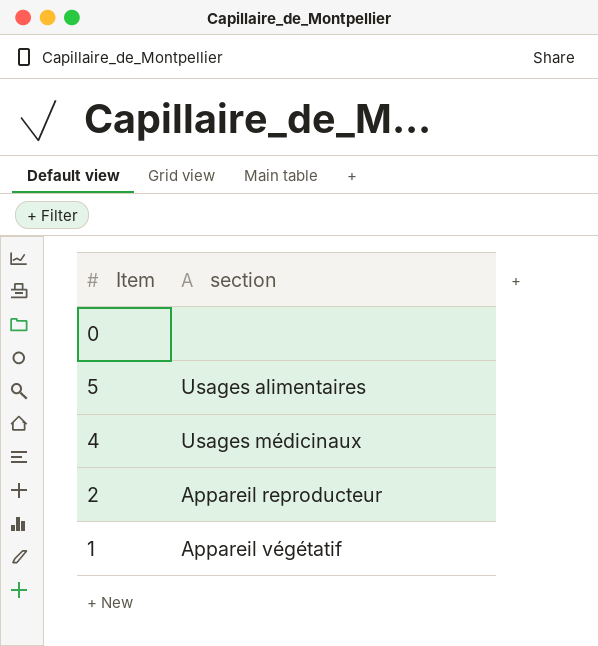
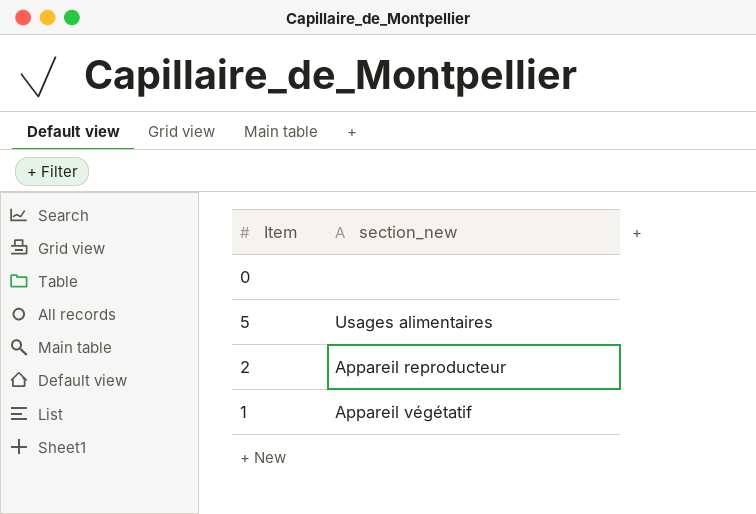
column name: section -> section_new
row 4: Usages médicinaux -> none

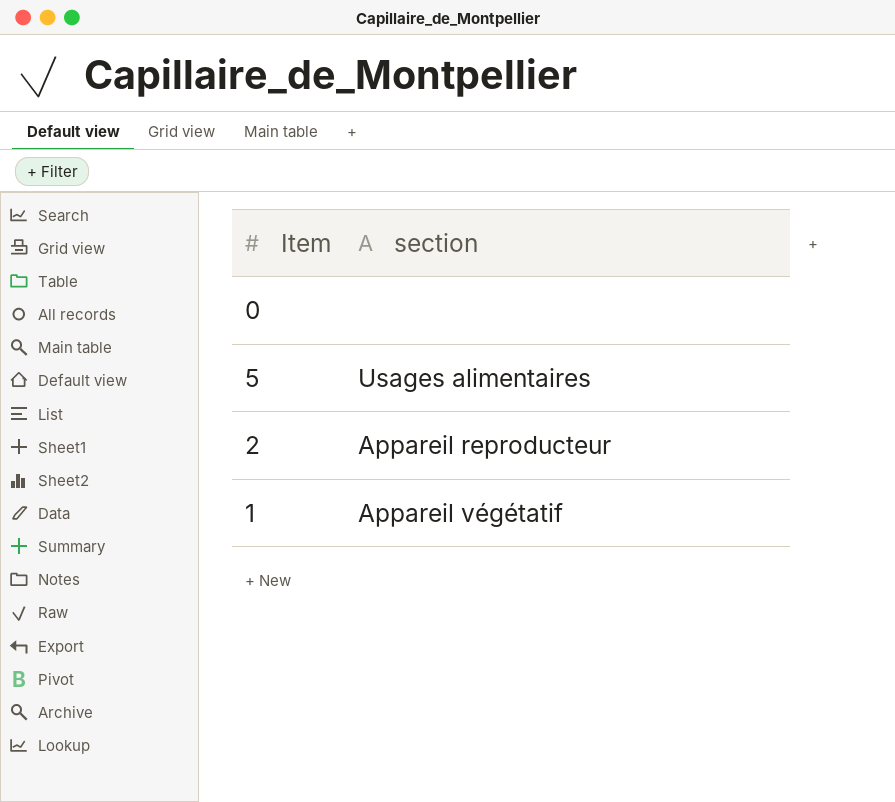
column name: section_new -> section

